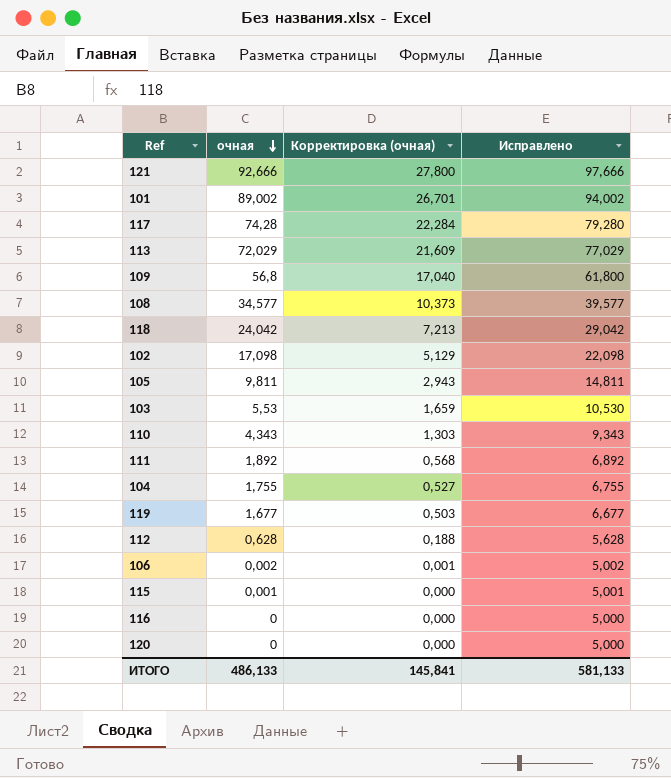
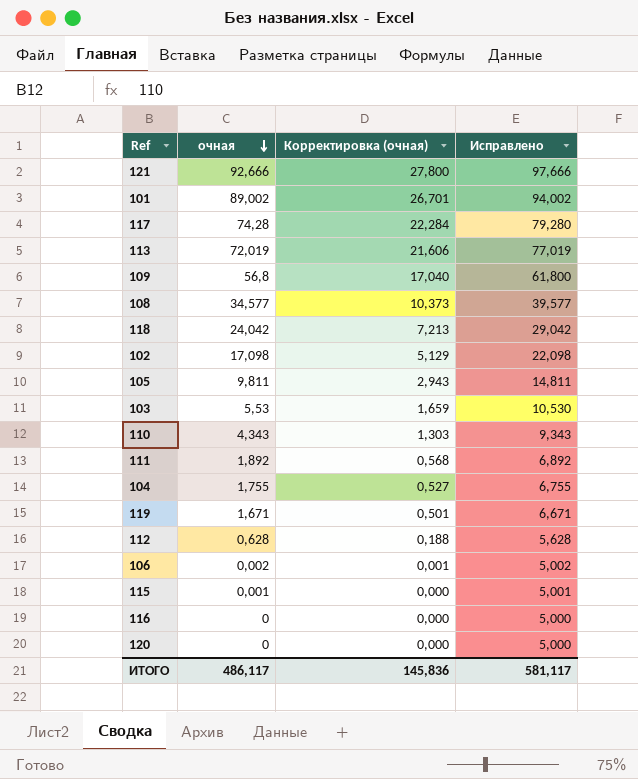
113 | очная: 72,029 -> 72,019
113 | Корректировка (очная): 21,609 -> 21,606
113 | Исправлено: 77,029 -> 77,019
119 | очная: 1,677 -> 1,671
119 | Корректировка (очная): 0,503 -> 0,501
119 | Исправлено: 6,677 -> 6,671
ИТОГО | очная: 486,133 -> 486,117
ИТОГО | Корректировка (очная): 145,841 -> 145,836
ИТОГО | Исправлено: 581,133 -> 581,117

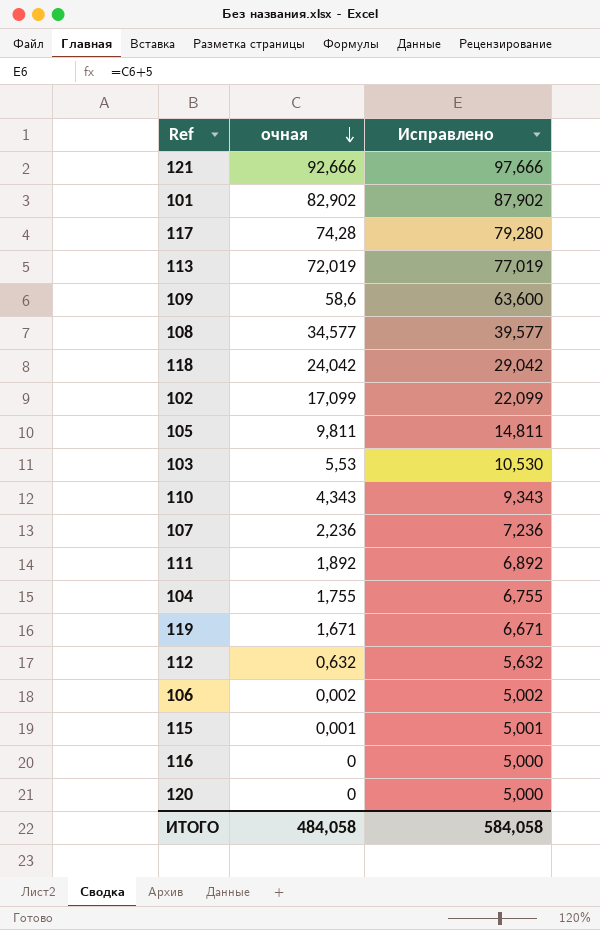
column Корректировка (очная) | formula: [очная] * 0,3 -> none
101 | очная: 89,002 -> 82,902
101 | Исправлено: 94,002 -> 87,902
109 | очная: 56,8 -> 58,6
109 | Исправлено: 61,800 -> 63,600
102 | очная: 17,098 -> 17,099
102 | Исправлено: 22,098 -> 22,099
row 107: none -> 2,236 | 7,236
112 | очная: 0,628 -> 0,632
112 | Исправлено: 5,628 -> 5,632
ИТОГО | очная: 486,117 -> 484,058
ИТОГО | Исправлено: 581,117 -> 584,058

